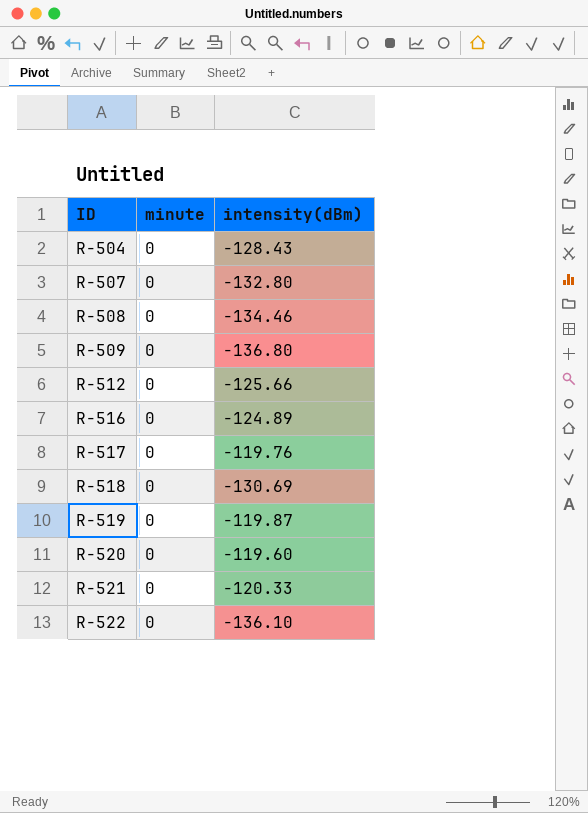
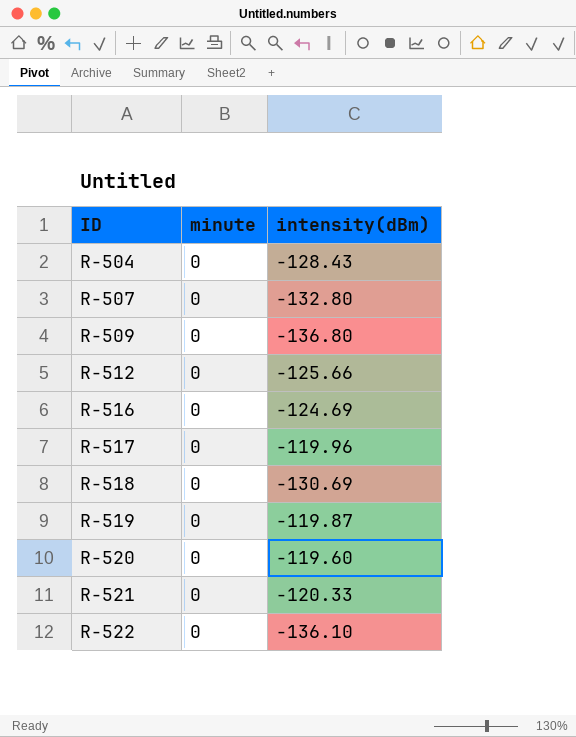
row R-508: 0 | -134.46 -> none
R-516 | intensity(dBm): -124.89 -> -124.69
R-517 | intensity(dBm): -119.76 -> -119.96

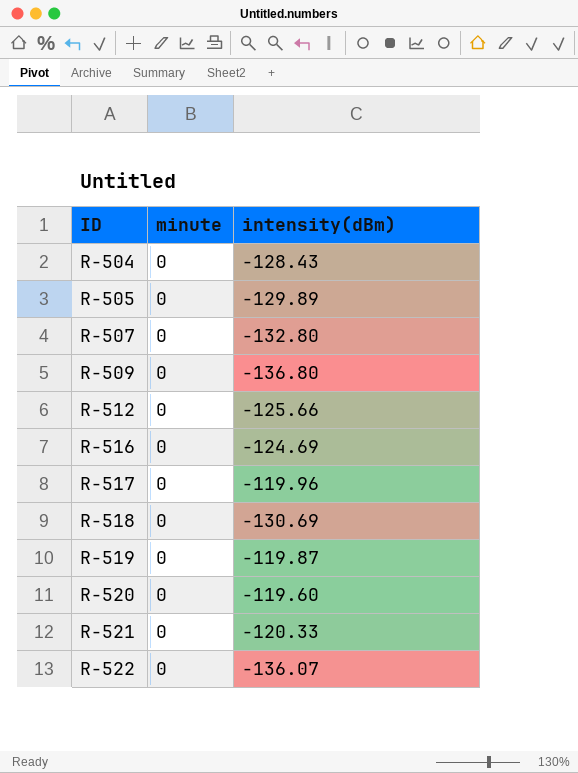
row R-505: none -> 0 | -129.89
R-522 | intensity(dBm): -136.10 -> -136.07

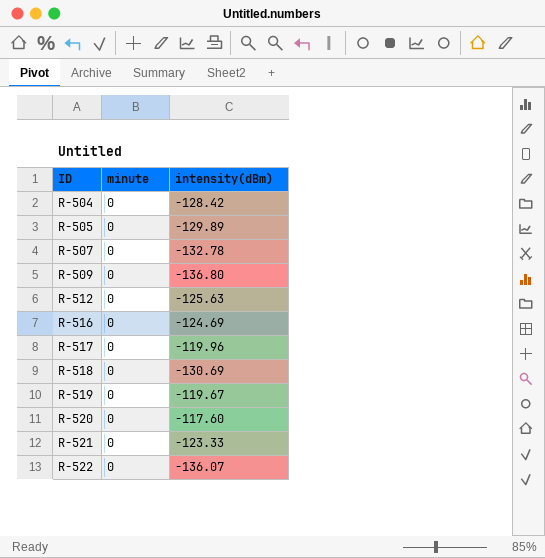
R-504 | intensity(dBm): -128.43 -> -128.42
R-507 | intensity(dBm): -132.80 -> -132.78
R-512 | intensity(dBm): -125.66 -> -125.63
R-519 | intensity(dBm): -119.87 -> -119.67
R-520 | intensity(dBm): -119.60 -> -117.60
R-521 | intensity(dBm): -120.33 -> -123.33

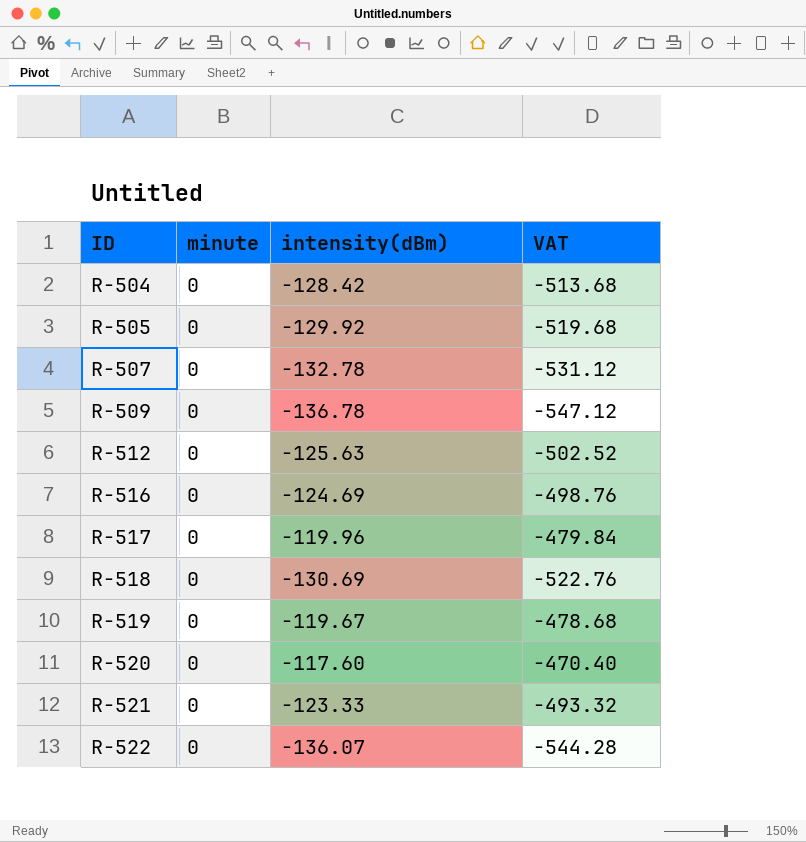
column VAT | formula: none -> [intensity(dBm)] * 4
R-505 | intensity(dBm): -129.89 -> -129.92
R-509 | intensity(dBm): -136.80 -> -136.78

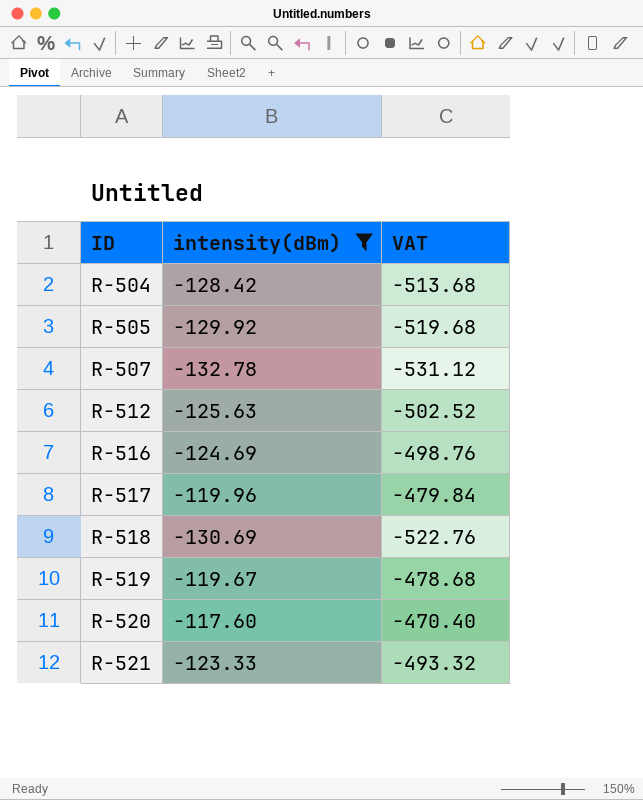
filter: none -> intensity(dBm) >= -132.78
column minute | position: 2 -> none

